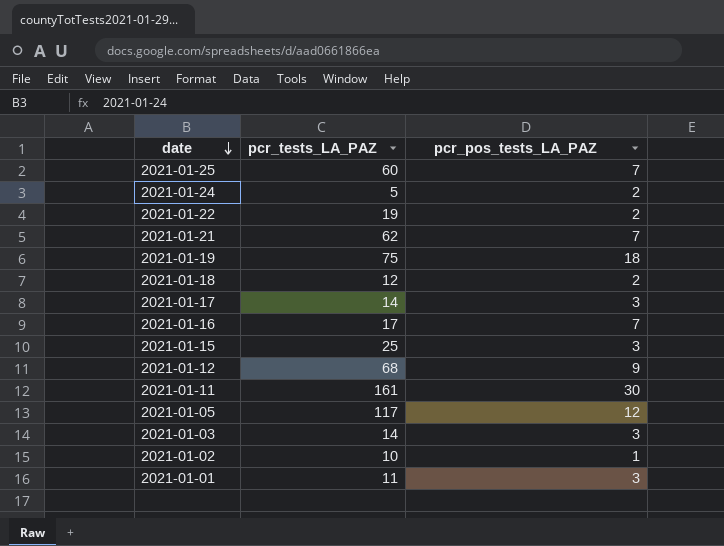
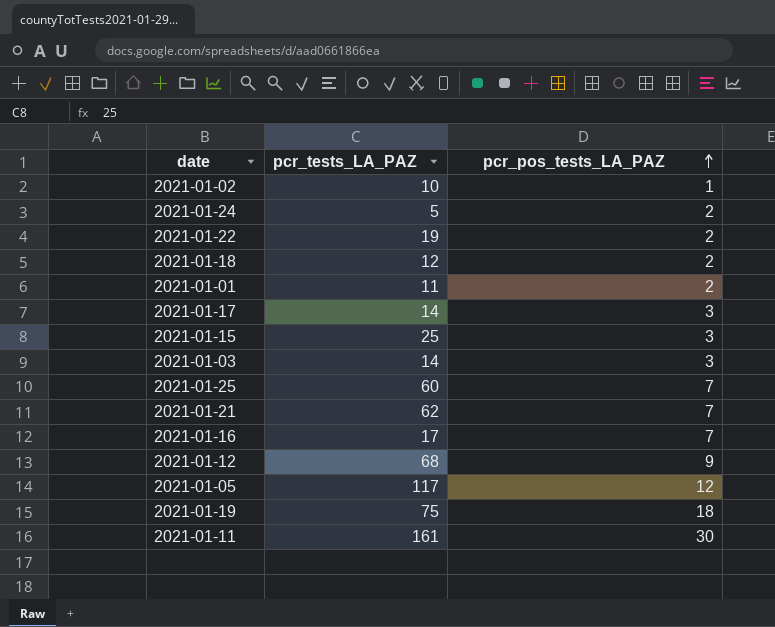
row order: date descending -> pcr_pos_tests_LA_PAZ ascending
2021-01-01 | pcr_pos_tests_LA_PAZ: 3 -> 2

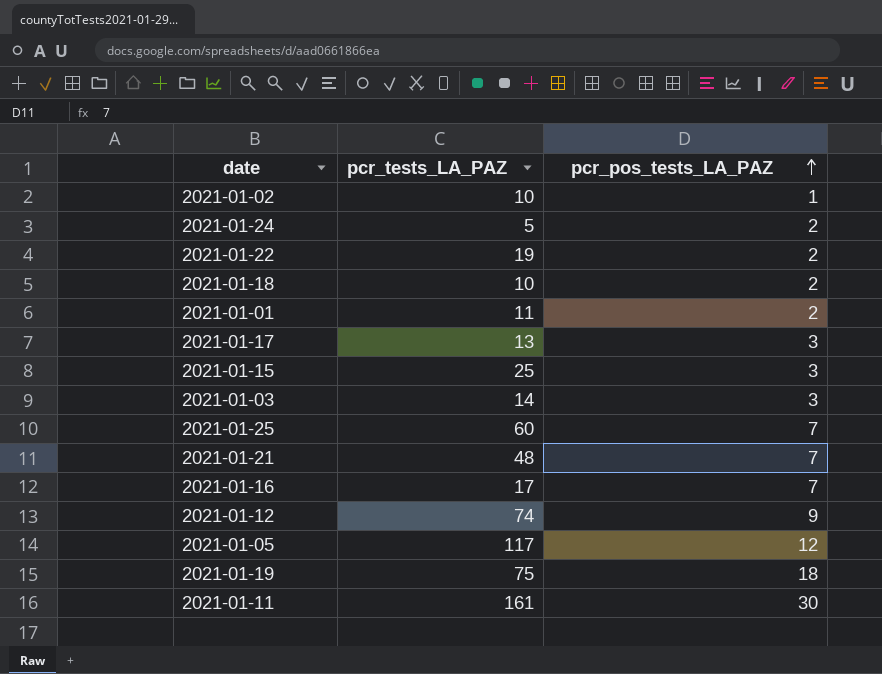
2021-01-18 | pcr_tests_LA_PAZ: 12 -> 10
2021-01-17 | pcr_tests_LA_PAZ: 14 -> 13
2021-01-21 | pcr_tests_LA_PAZ: 62 -> 48
2021-01-12 | pcr_tests_LA_PAZ: 68 -> 74

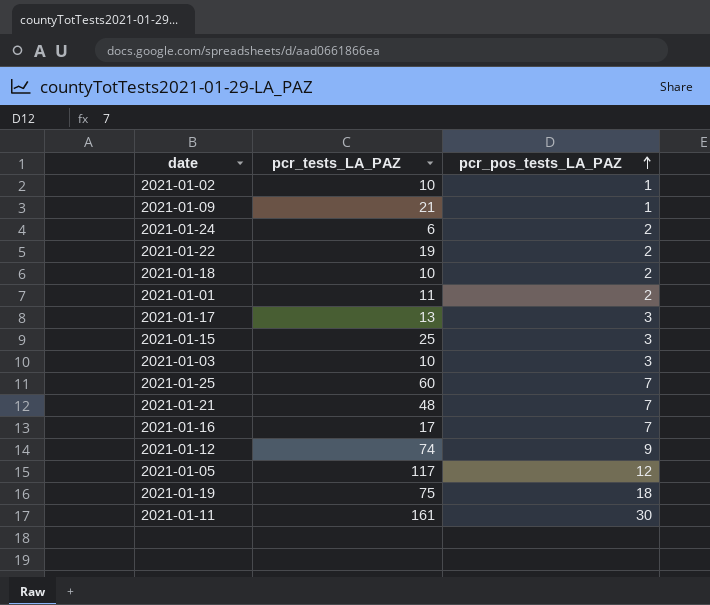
row 2021-01-09: none -> 21 | 1
2021-01-24 | pcr_tests_LA_PAZ: 5 -> 6
2021-01-03 | pcr_tests_LA_PAZ: 14 -> 10

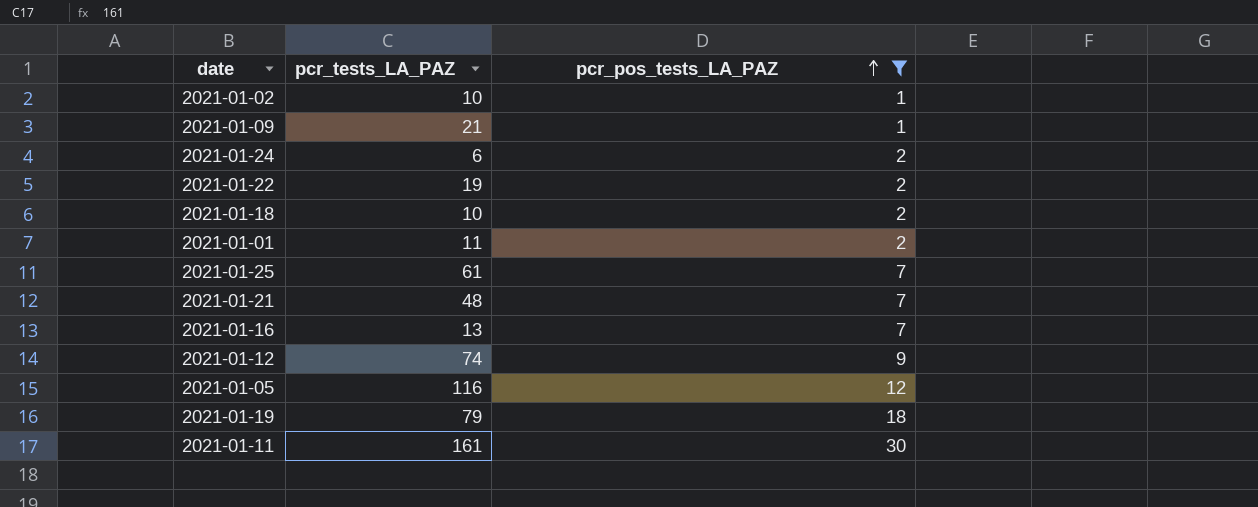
filter: none -> pcr_pos_tests_LA_PAZ != 3
2021-01-25 | pcr_tests_LA_PAZ: 60 -> 61
2021-01-16 | pcr_tests_LA_PAZ: 17 -> 13
2021-01-05 | pcr_tests_LA_PAZ: 117 -> 116
2021-01-19 | pcr_tests_LA_PAZ: 75 -> 79

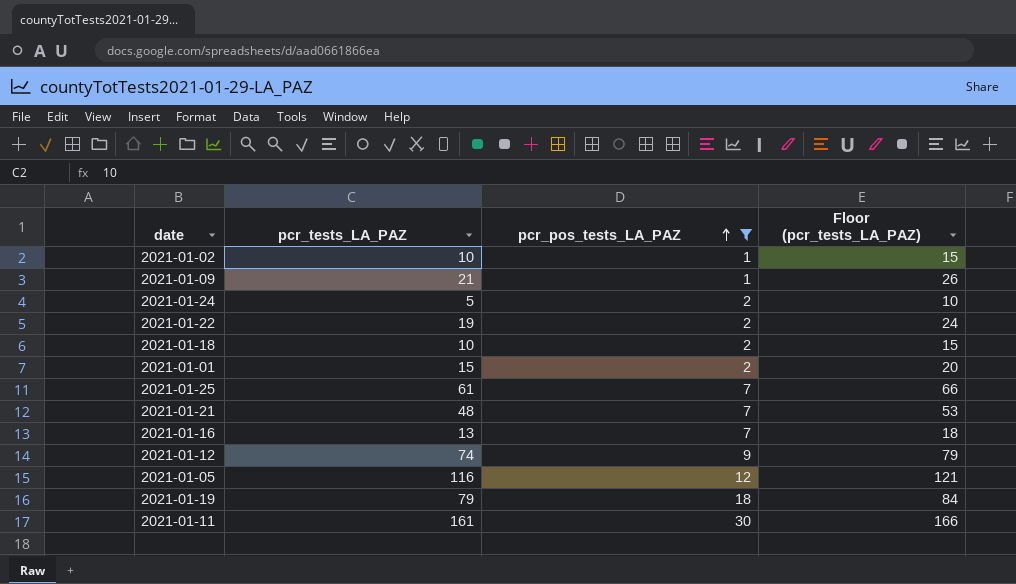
column Floor (pcr_tests_LA_PAZ) | formula: none -> [pcr_tests_LA_PAZ] + 5
2021-01-24 | pcr_tests_LA_PAZ: 6 -> 5
2021-01-01 | pcr_tests_LA_PAZ: 11 -> 15

